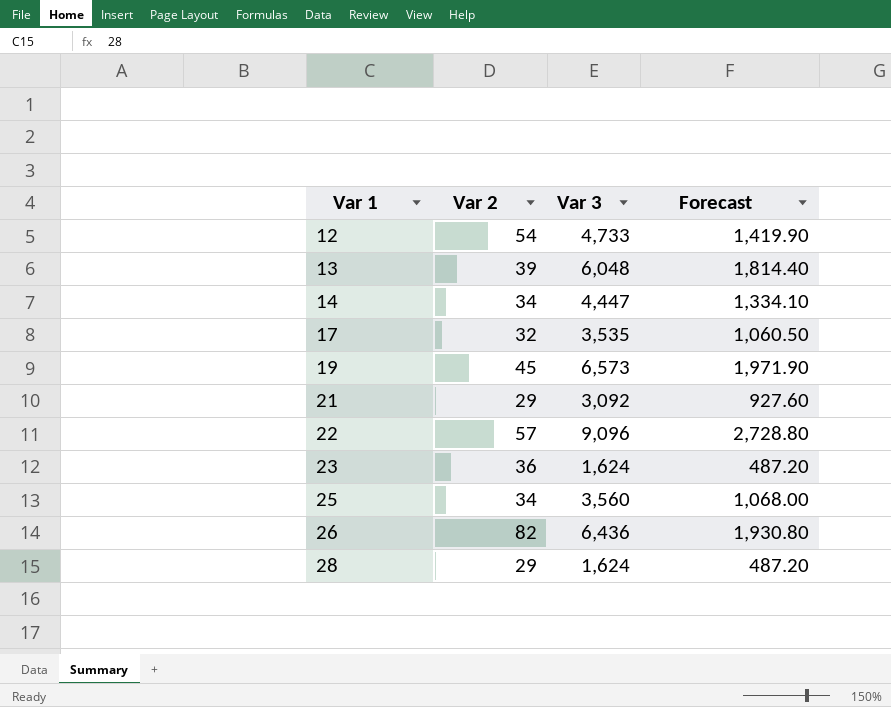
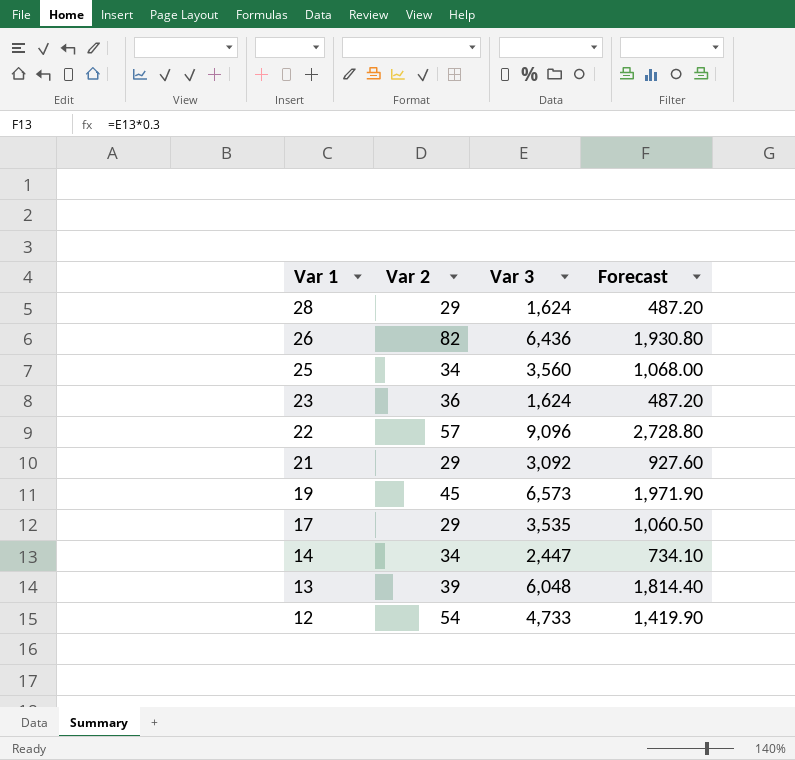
row order: Var 1 ascending -> Var 1 descending
17 | Var 2: 32 -> 29
14 | Var 3: 4,447 -> 2,447
14 | Forecast: 1,334.10 -> 734.10

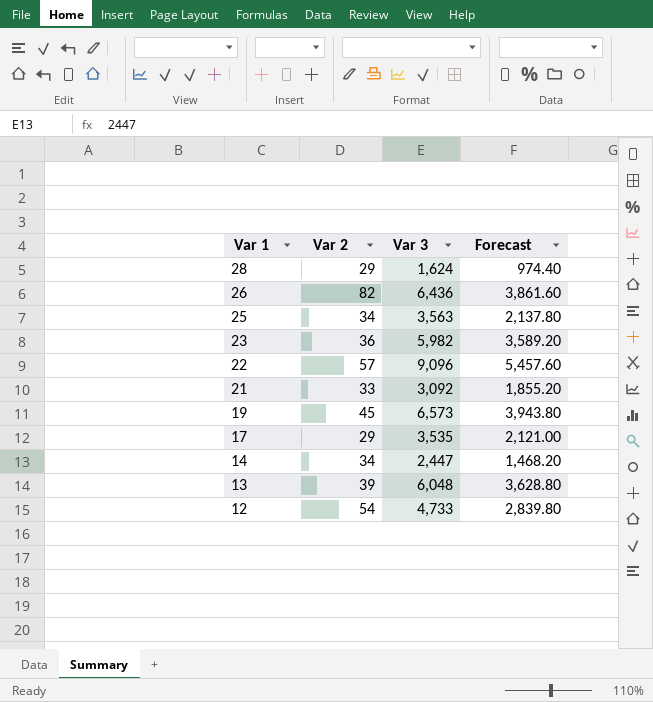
column Forecast | formula: [Var 3] * 0.3 -> [Var 3] * 0.6
25 | Var 3: 3,560 -> 3,563
23 | Var 3: 1,624 -> 5,982
21 | Var 2: 29 -> 33

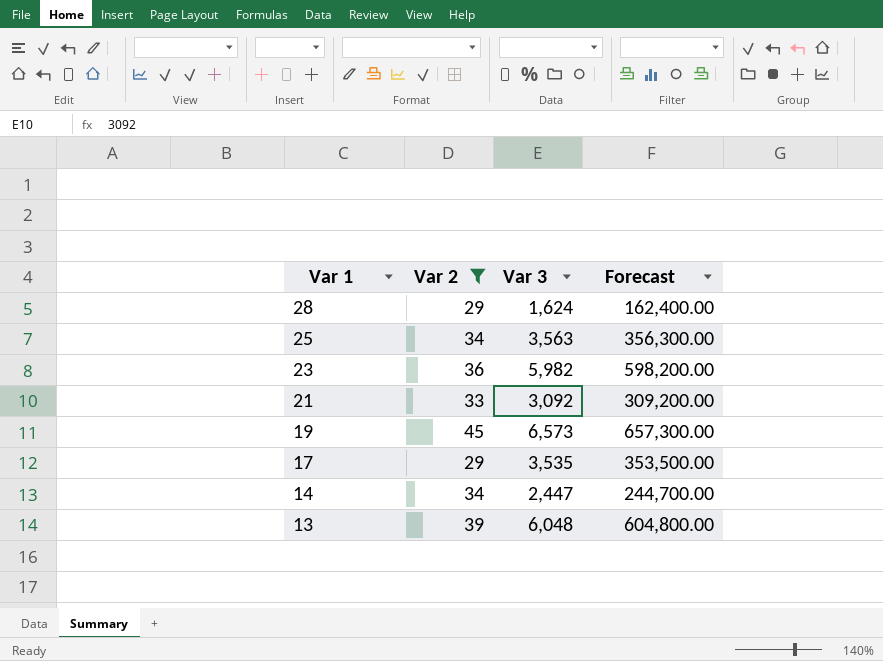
filter: none -> Var 2 <= 45
column Forecast | formula: [Var 3] * 0.6 -> [Var 3] * 100

